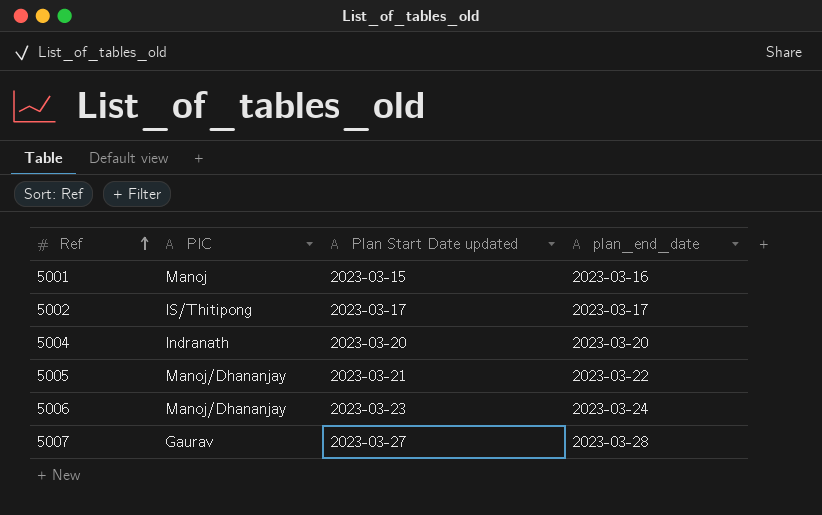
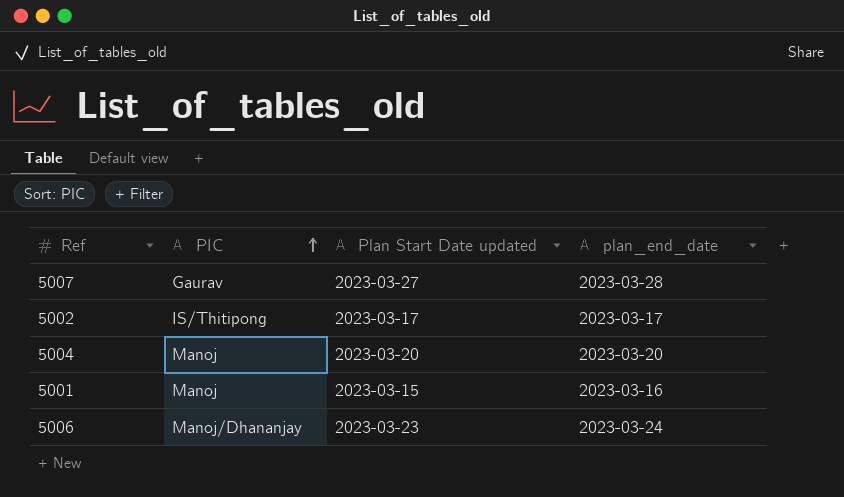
row order: Ref ascending -> PIC ascending
row 5005: Manoj/Dhananjay | 2023-03-21 | 2023-03-22 -> none
5004 | PIC: Indranath -> Manoj

